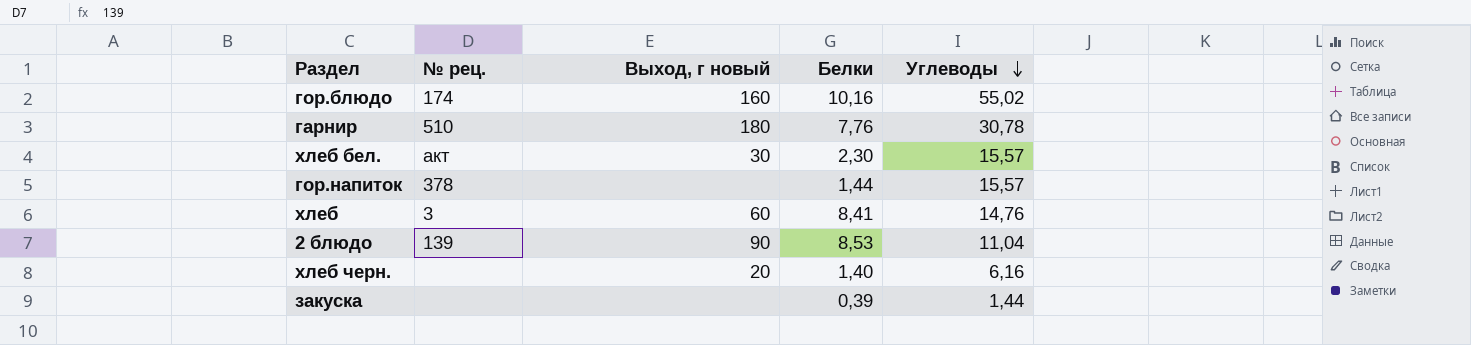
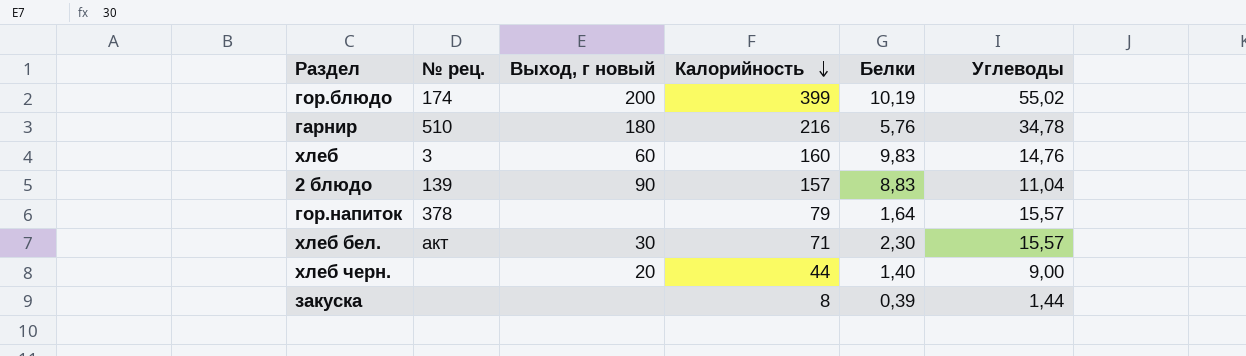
row order: Углеводы descending -> Калорийность descending
column Калорийность | position: none -> 4
гор.блюдо | Выход, г новый: 160 -> 200
гор.блюдо | Белки: 10,16 -> 10,19
гарнир | Белки: 7,76 -> 5,76
гарнир | Углеводы: 30,78 -> 34,78
хлеб | Белки: 8,41 -> 9,83
2 блюдо | Белки: 8,53 -> 8,83
гор.напиток | Белки: 1,44 -> 1,64
хлеб черн. | Углеводы: 6,16 -> 9,00

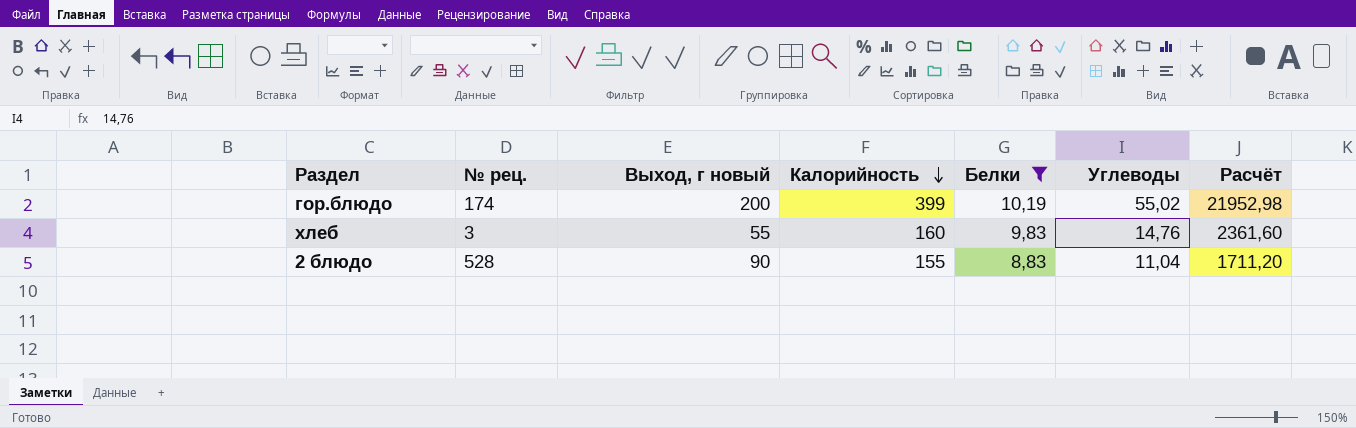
filter: none -> Белки >= 8,83
column Расчёт | formula: none -> [Калорийность] * [Углеводы]
хлеб | Выход, г новый: 60 -> 55
2 блюдо | № рец.: 139 -> 528
2 блюдо | Калорийность: 157 -> 155

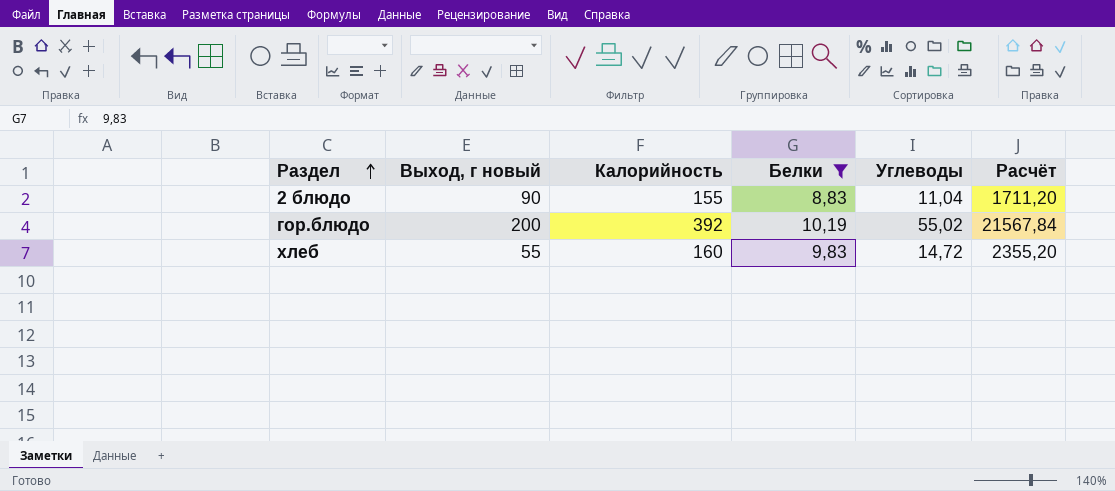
row order: Калорийность descending -> Раздел ascending
column № рец. | position: 2 -> none
гор.блюдо | Калорийность: 399 -> 392
гор.блюдо | Расчёт: 21952,98 -> 21567,84
хлеб | Углеводы: 14,76 -> 14,72
хлеб | Расчёт: 2361,60 -> 2355,20

